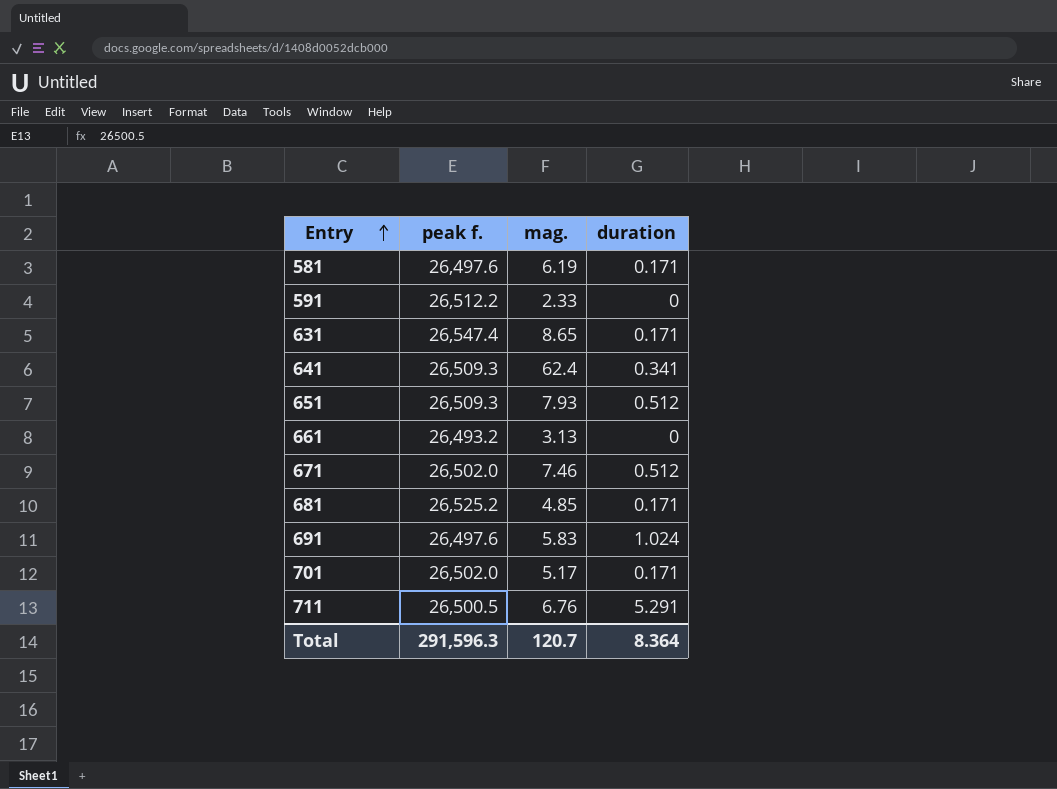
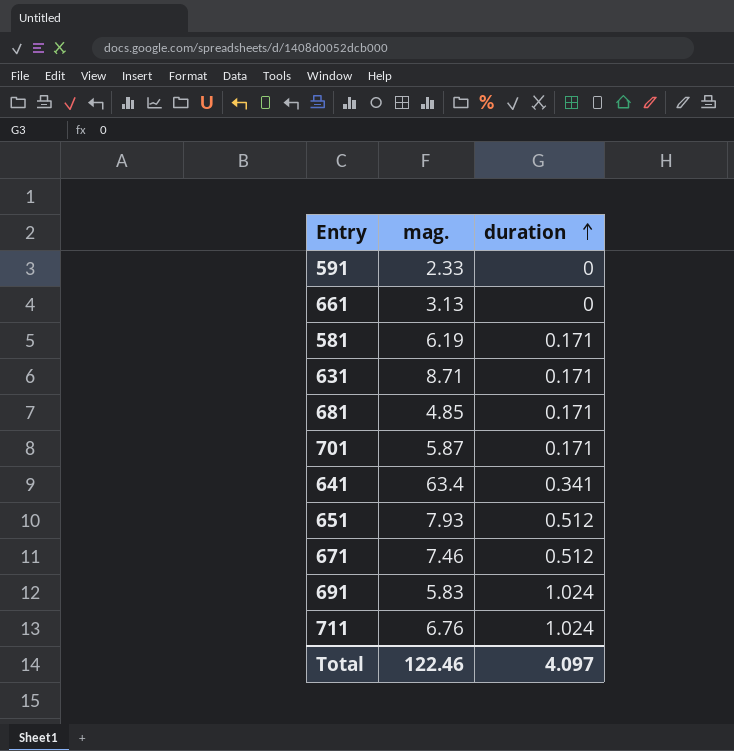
row order: Entry ascending -> duration ascending
column peak f. | position: 2 -> none
631 | mag.: 8.65 -> 8.71
701 | mag.: 5.17 -> 5.87
641 | mag.: 62.4 -> 63.4
711 | duration: 5.291 -> 1.024
Total | mag.: 120.7 -> 122.46
Total | duration: 8.364 -> 4.097

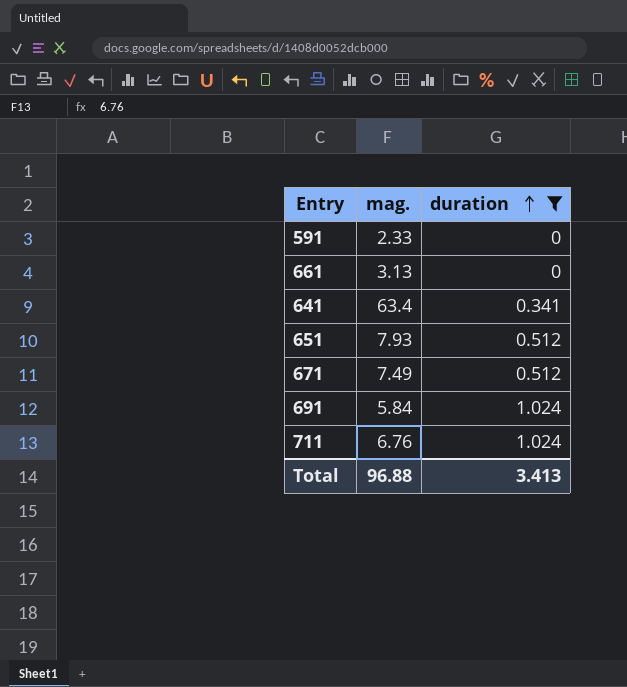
filter: none -> duration != 0.171
671 | mag.: 7.46 -> 7.49
691 | mag.: 5.83 -> 5.84
Total | mag.: 122.46 -> 96.88
Total | duration: 4.097 -> 3.413

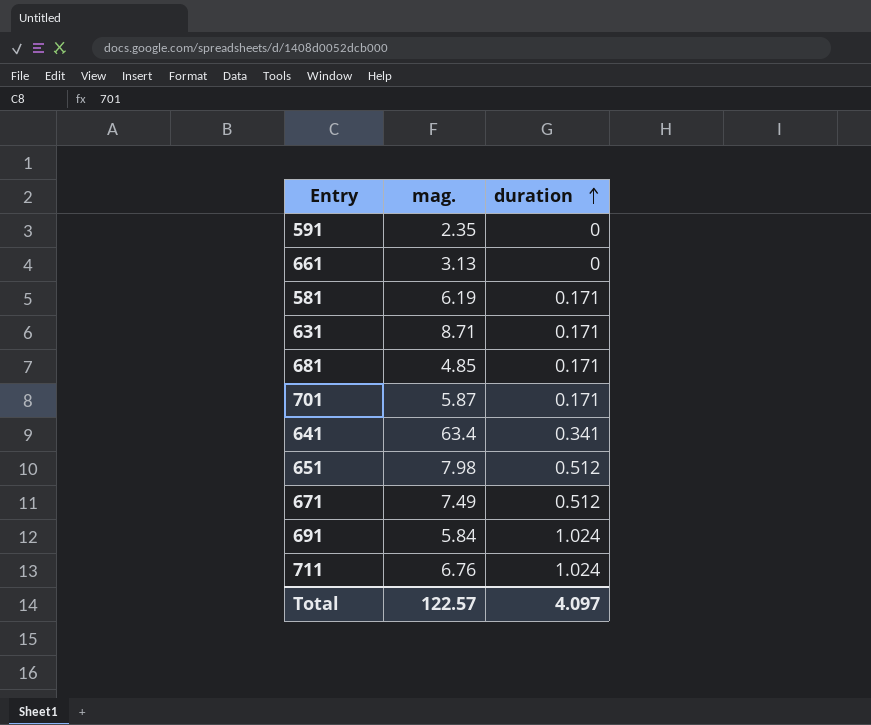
filter: duration != 0.171 -> none
591 | mag.: 2.33 -> 2.35
651 | mag.: 7.93 -> 7.98
Total | mag.: 96.88 -> 122.57
Total | duration: 3.413 -> 4.097

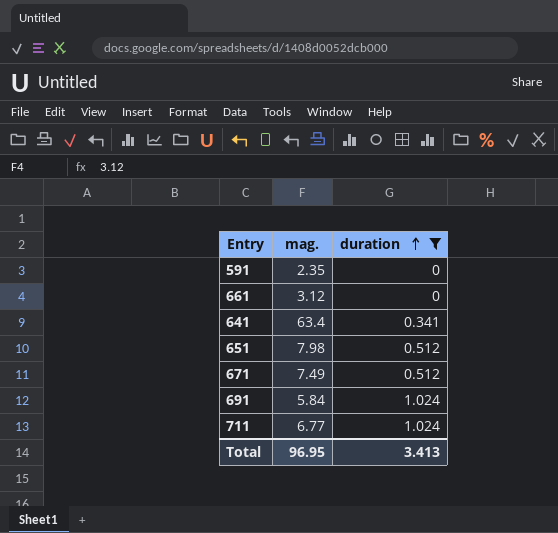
filter: none -> duration != 0.171
661 | mag.: 3.13 -> 3.12
711 | mag.: 6.76 -> 6.77
Total | mag.: 122.57 -> 96.95
Total | duration: 4.097 -> 3.413

